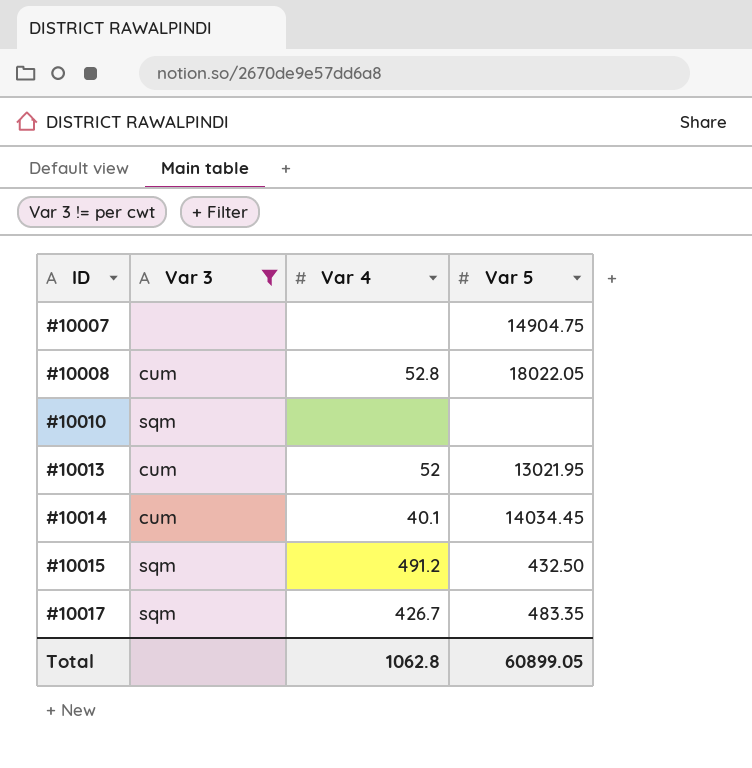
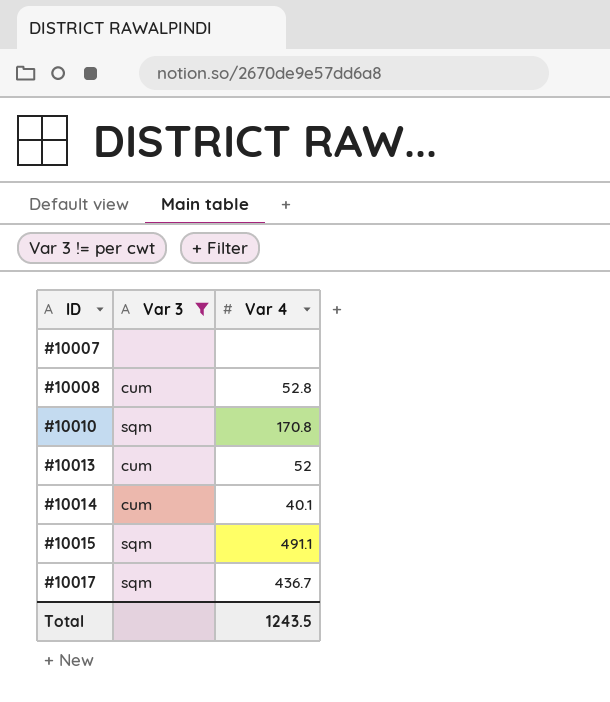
column Var 5 | position: 4 -> none
#10010 | Var 4: none -> 170.8
#10015 | Var 4: 491.2 -> 491.1
#10017 | Var 4: 426.7 -> 436.7
Total | Var 4: 1062.8 -> 1243.5

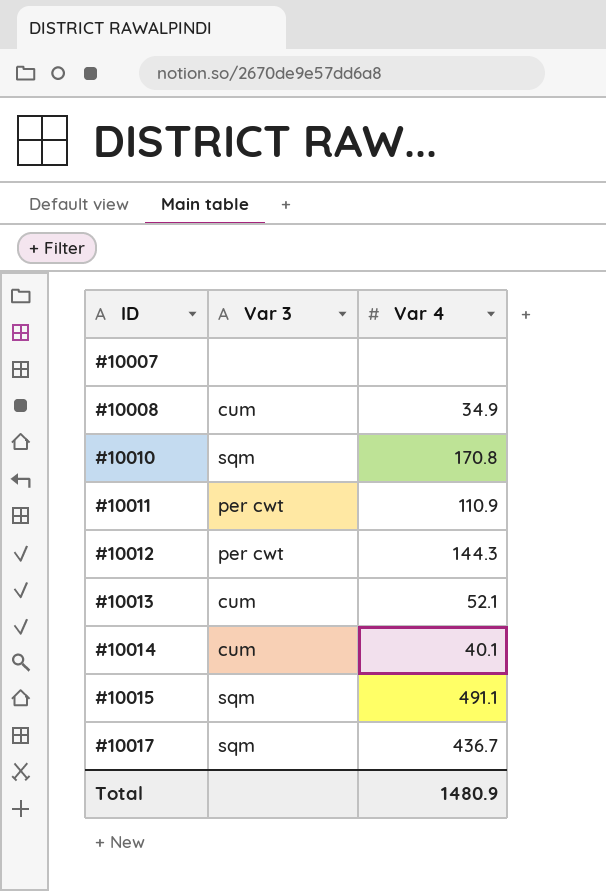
filter: Var 3 != per cwt -> none
#10008 | Var 4: 52.8 -> 34.9
#10013 | Var 4: 52 -> 52.1
Total | Var 4: 1243.5 -> 1480.9

